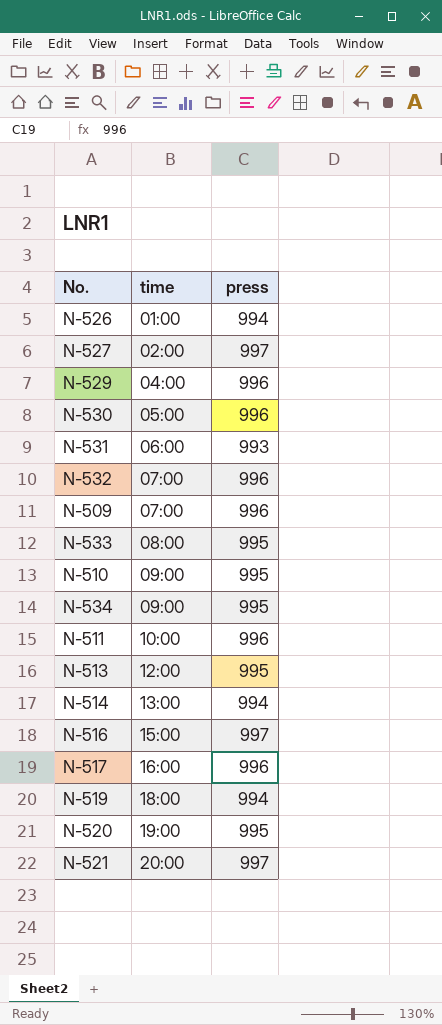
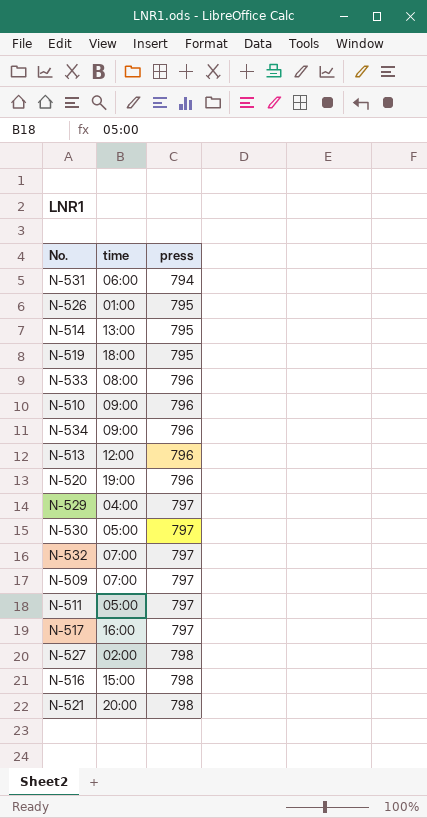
row order: time ascending -> press ascending
N-531 | press: 993 -> 794
N-526 | press: 994 -> 795
N-514 | press: 994 -> 795
N-519 | press: 994 -> 795
N-533 | press: 995 -> 796
N-510 | press: 995 -> 796
N-534 | press: 995 -> 796
N-513 | press: 995 -> 796
N-520 | press: 995 -> 796
N-529 | press: 996 -> 797
N-530 | press: 996 -> 797
N-532 | press: 996 -> 797
N-509 | press: 996 -> 797
N-511 | time: 10:00 -> 05:00
N-511 | press: 996 -> 797
N-517 | press: 996 -> 797
N-527 | press: 997 -> 798
N-516 | press: 997 -> 798
N-521 | press: 997 -> 798

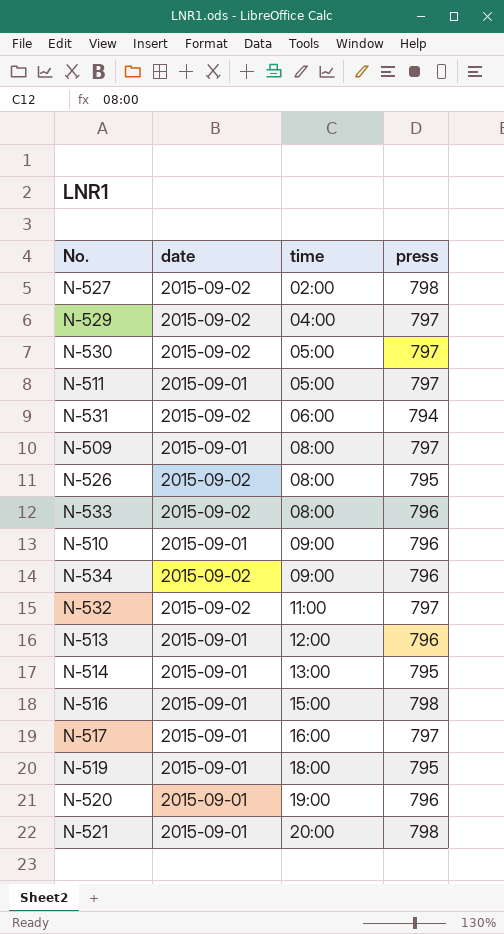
row order: press ascending -> time ascending
column date | position: none -> 2
N-509 | time: 07:00 -> 08:00
N-526 | time: 01:00 -> 08:00
N-532 | time: 07:00 -> 11:00

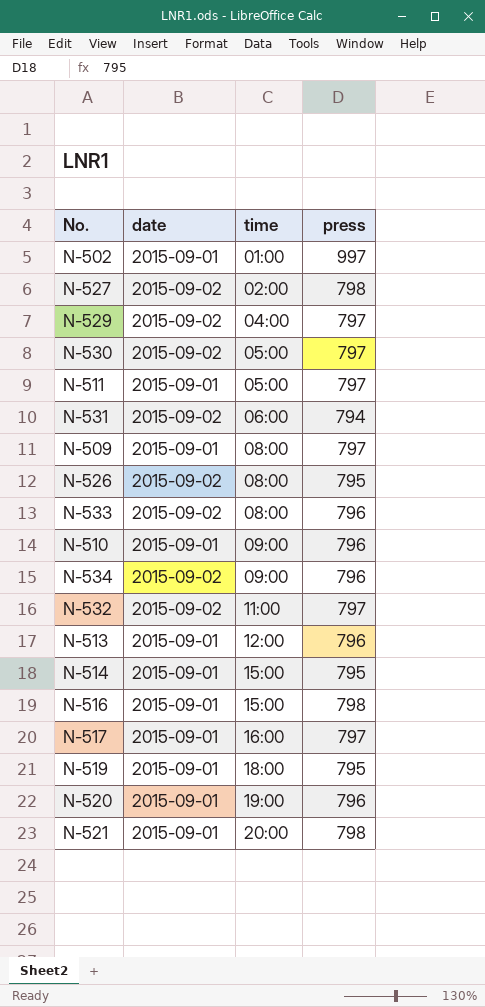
row N-502: none -> 2015-09-01 | 01:00 | 997
N-514 | time: 13:00 -> 15:00

